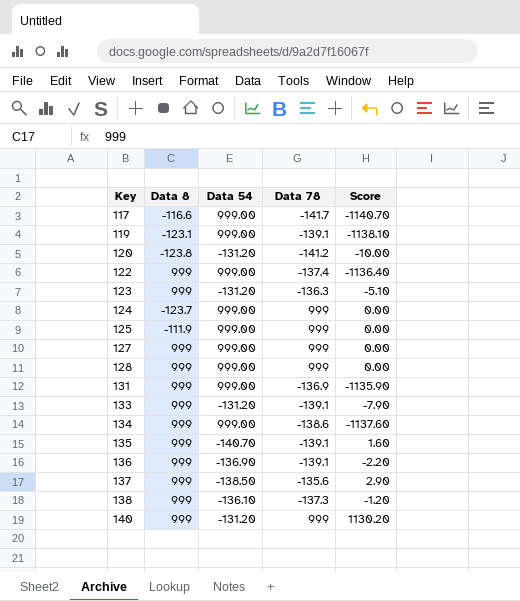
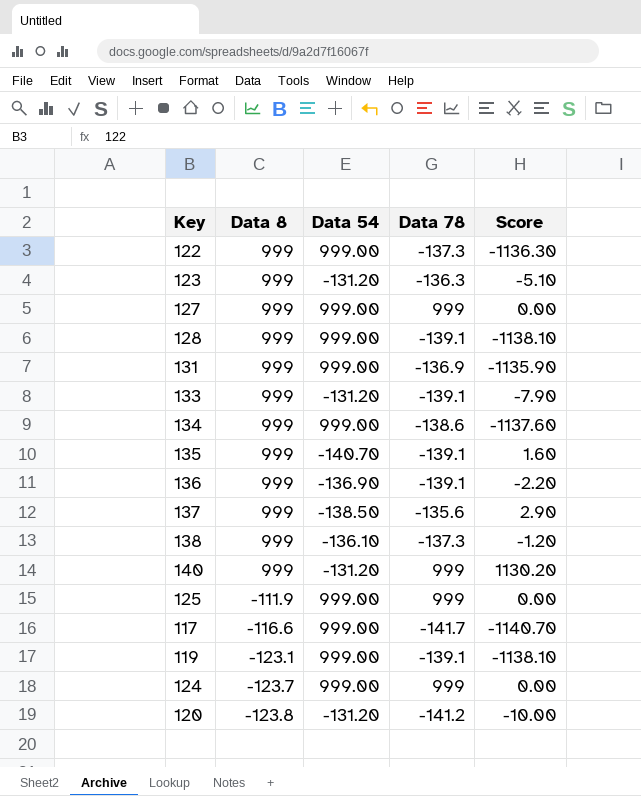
row order: Key ascending -> Data 8 descending
122 | Data 78: -137.4 -> -137.3
122 | Score: -1136.40 -> -1136.30
128 | Data 78: 999 -> -139.1
128 | Score: 0.00 -> -1138.10

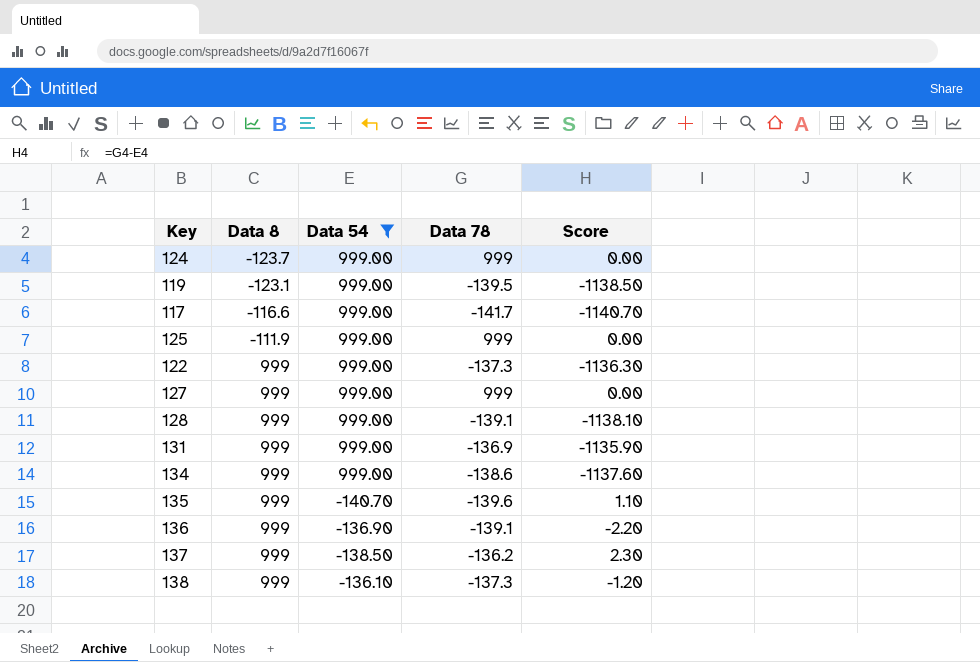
filter: none -> Data 54 != -131.20
row order: Data 8 descending -> Data 8 ascending
119 | Data 78: -139.1 -> -139.5
119 | Score: -1138.10 -> -1138.50
135 | Data 78: -139.1 -> -139.6
135 | Score: 1.60 -> 1.10
137 | Data 78: -135.6 -> -136.2
137 | Score: 2.90 -> 2.30

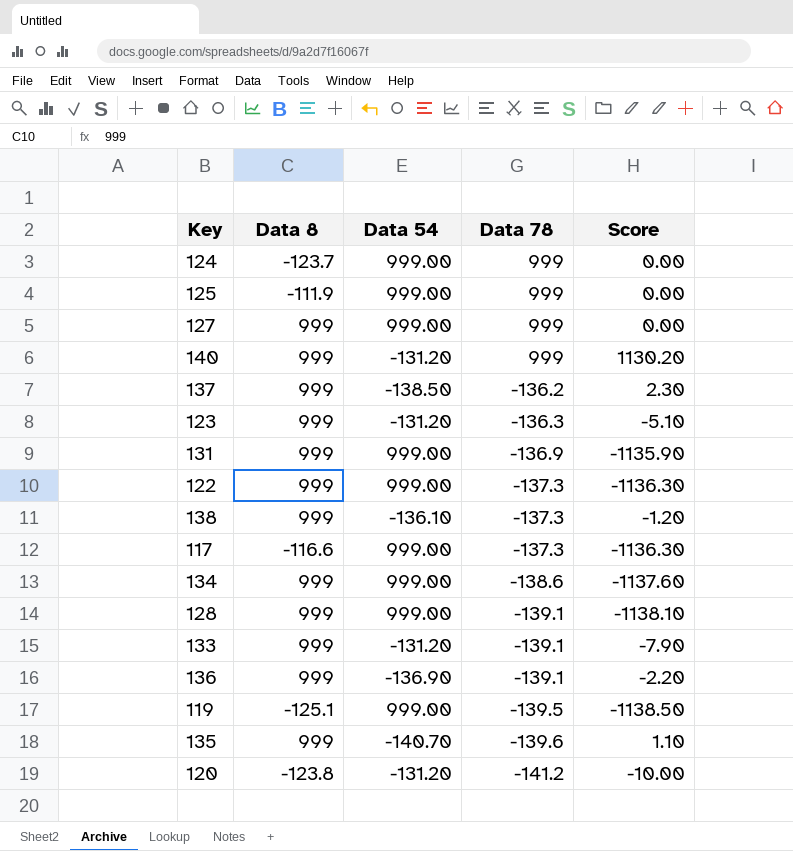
filter: Data 54 != -131.20 -> none
row order: Data 8 ascending -> Data 78 descending
117 | Data 78: -141.7 -> -137.3
117 | Score: -1140.70 -> -1136.30
119 | Data 8: -123.1 -> -125.1

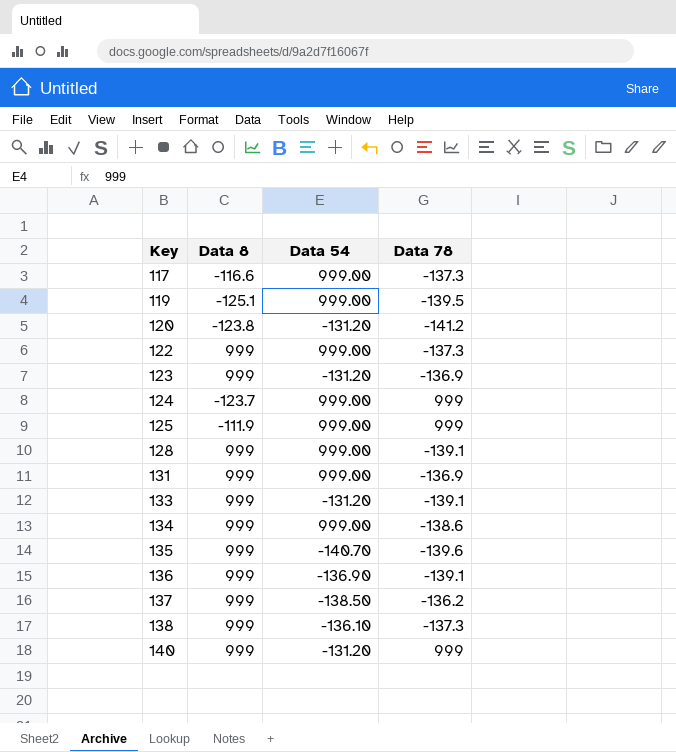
row order: Data 78 descending -> Key ascending
column Score | formula: [Data 78] - [Data 54] -> none
row 127: 999 | 999.00 | 999 | 0.00 -> none
123 | Data 78: -136.3 -> -136.9

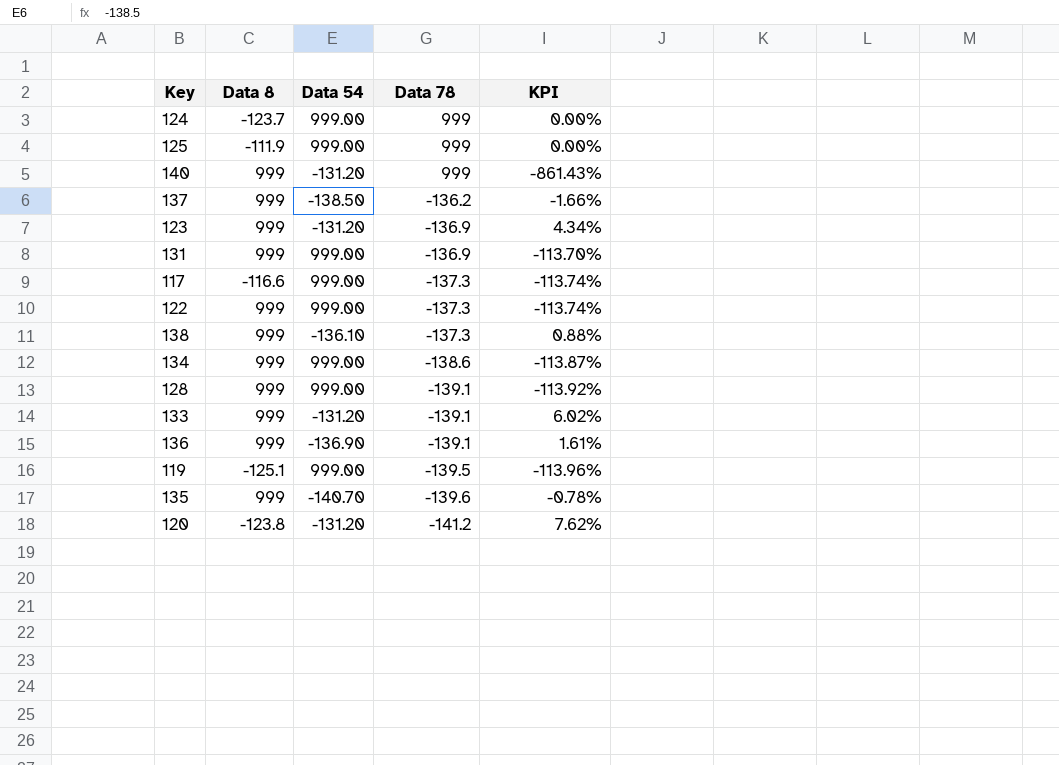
row order: Key ascending -> Data 78 descending
column KPI | formula: none -> ([Data 78] - [Data 54]) / [Data 54]

